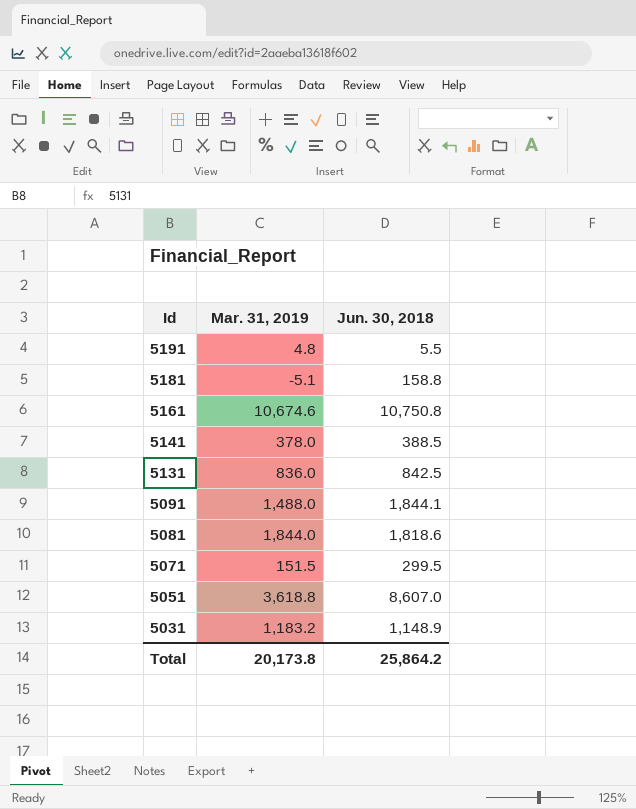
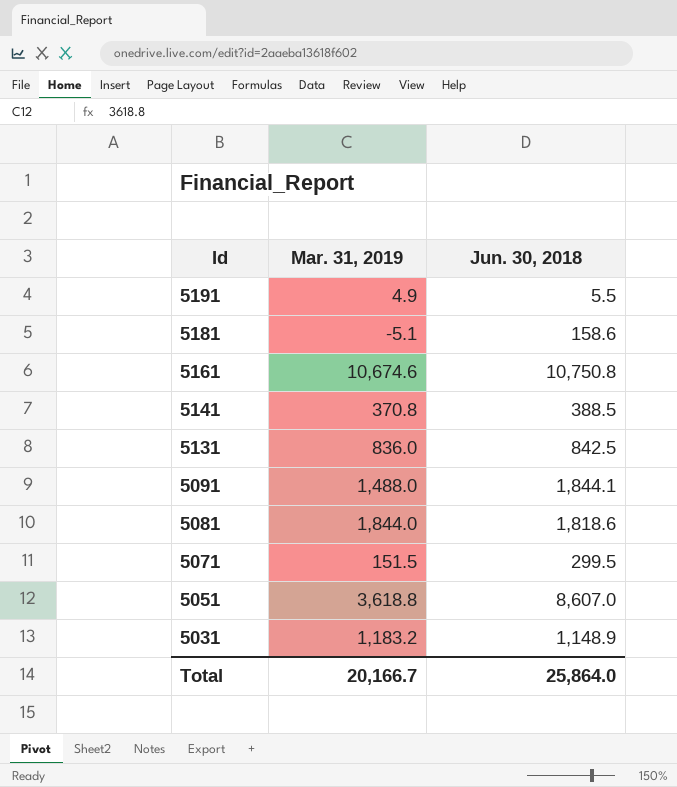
5191 | Mar. 31, 2019: 4.8 -> 4.9
5181 | Jun. 30, 2018: 158.8 -> 158.6
5141 | Mar. 31, 2019: 378.0 -> 370.8
Total | Mar. 31, 2019: 20,173.8 -> 20,166.7
Total | Jun. 30, 2018: 25,864.2 -> 25,864.0

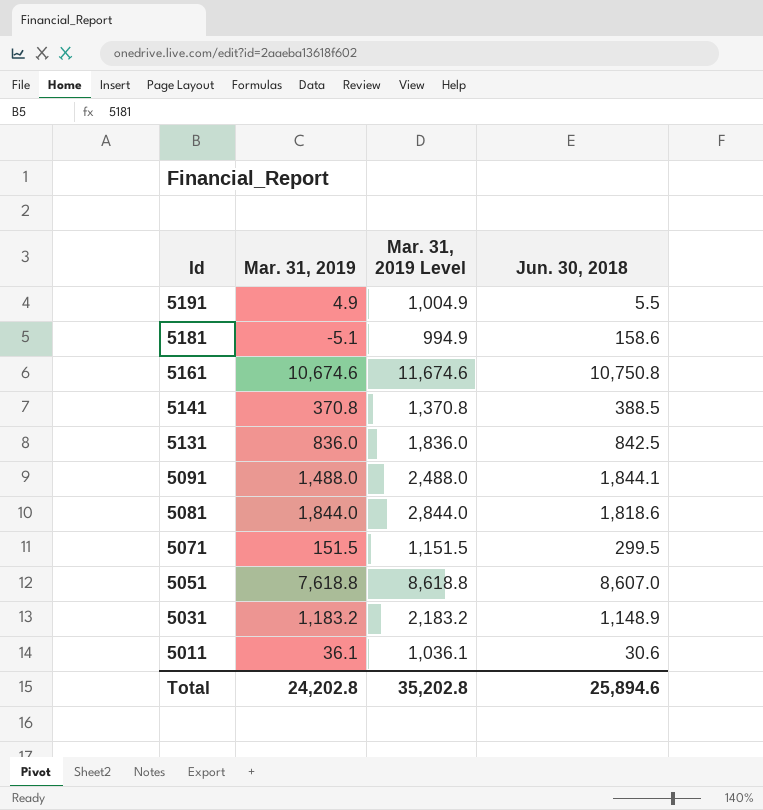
column Mar. 31, 2019 Level | formula: none -> [Mar. 31, 2019] + 1000
5051 | Mar. 31, 2019: 3,618.8 -> 7,618.8
row 5011: none -> 36.1 | 1,036.1 | 30.6
Total | Mar. 31, 2019: 20,166.7 -> 24,202.8
Total | Jun. 30, 2018: 25,864.0 -> 25,894.6

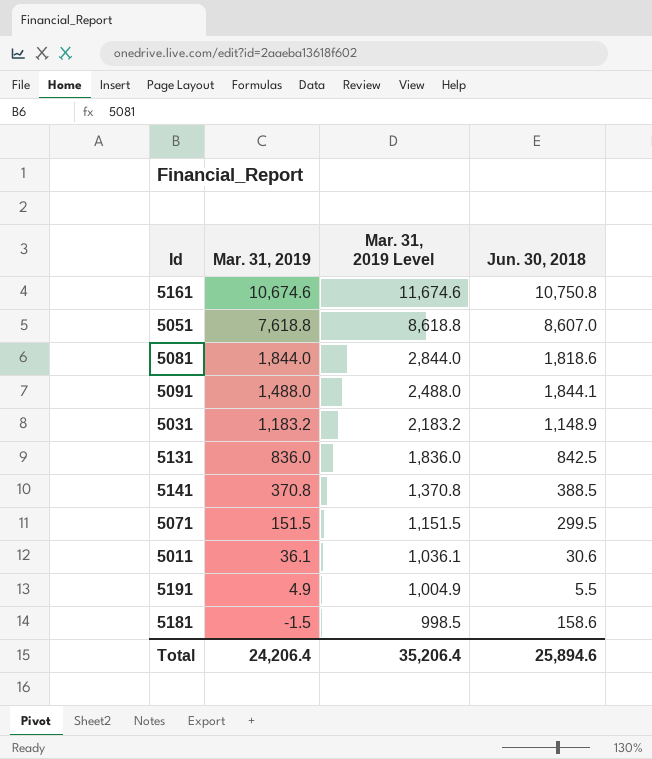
row order: Id descending -> Mar. 31, 2019 descending
5181 | Mar. 31, 2019: -5.1 -> -1.5
5181 | Mar. 31, 2019 Level: 994.9 -> 998.5
Total | Mar. 31, 2019: 24,202.8 -> 24,206.4
Total | Mar. 31, 2019 Level: 35,202.8 -> 35,206.4

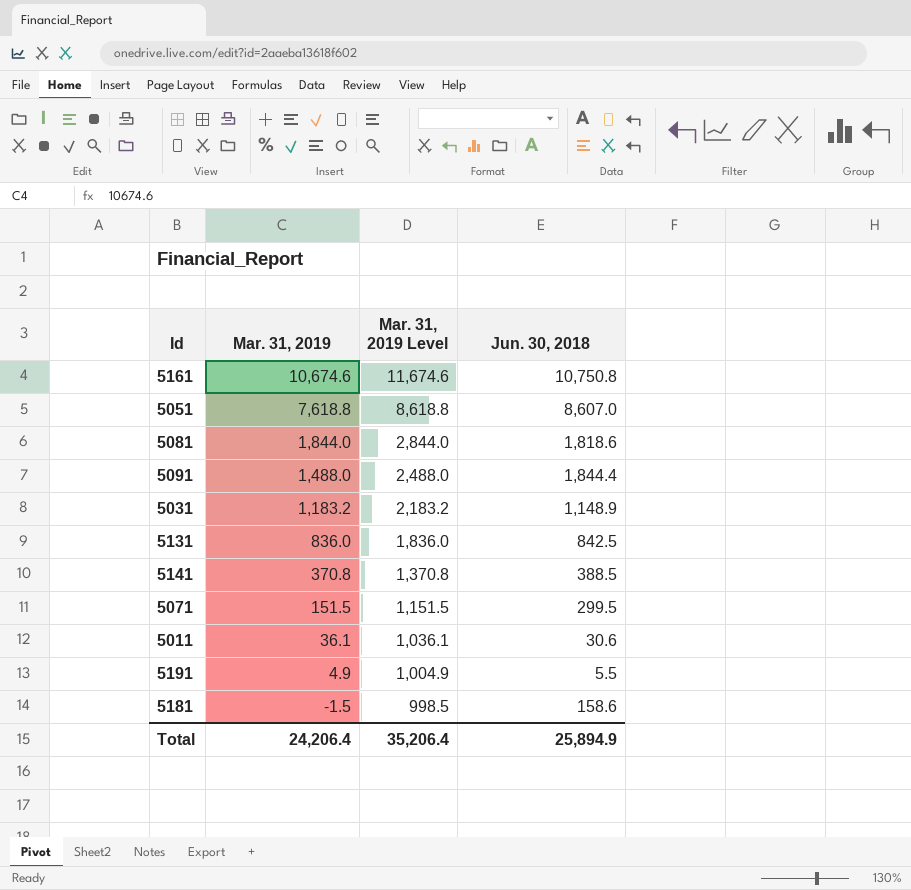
5091 | Jun. 30, 2018: 1,844.1 -> 1,844.4
Total | Jun. 30, 2018: 25,894.6 -> 25,894.9

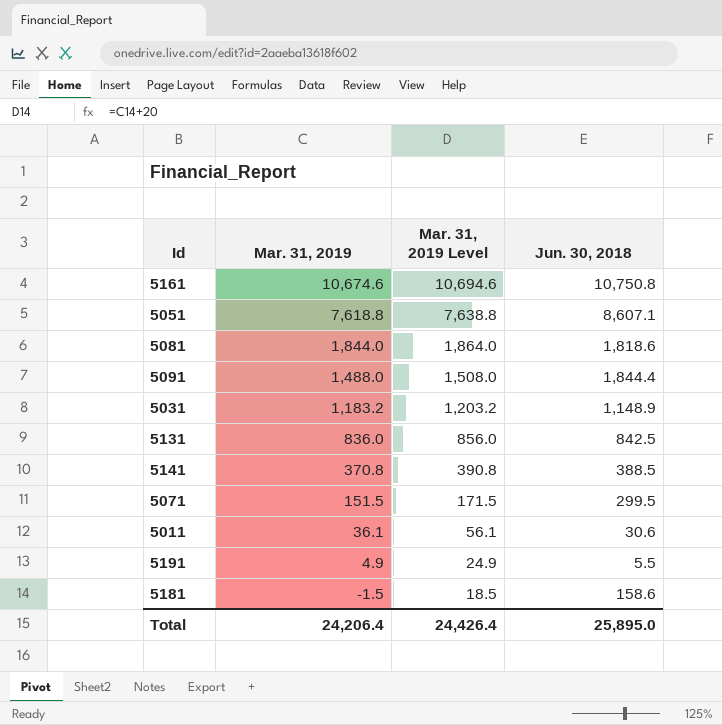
column Mar. 31, 2019 Level | formula: [Mar. 31, 2019] + 1000 -> [Mar. 31, 2019] + 20
5051 | Jun. 30, 2018: 8,607.0 -> 8,607.1
Total | Mar. 31, 2019 Level: 35,206.4 -> 24,426.4
Total | Jun. 30, 2018: 25,894.9 -> 25,895.0

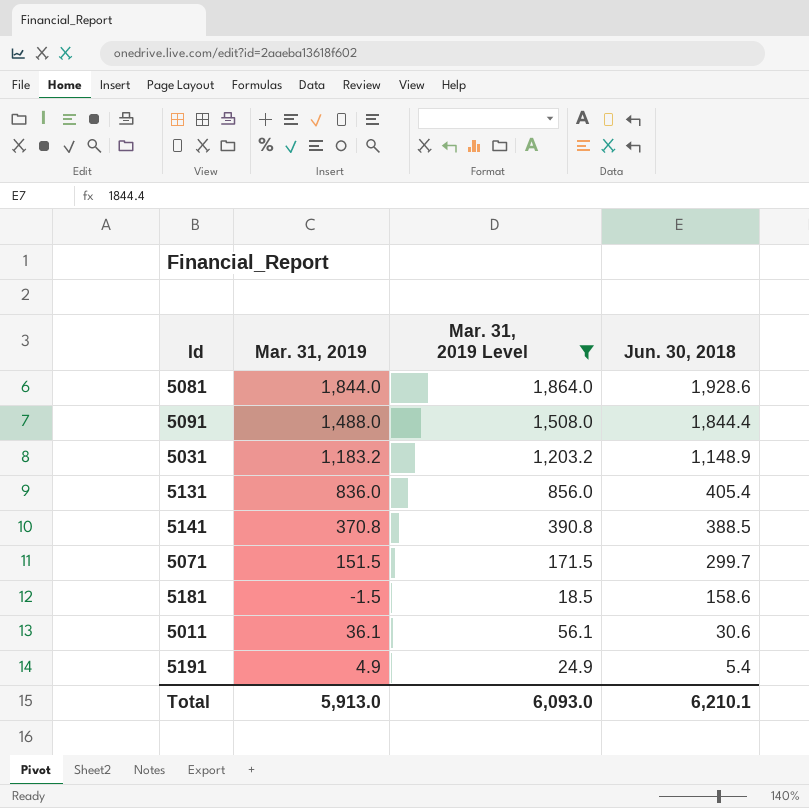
filter: none -> Mar. 31, 2019 Level <= 1,864.0
row order: Mar. 31, 2019 descending -> Jun. 30, 2018 descending
5081 | Jun. 30, 2018: 1,818.6 -> 1,928.6
5131 | Jun. 30, 2018: 842.5 -> 405.4
5071 | Jun. 30, 2018: 299.5 -> 299.7
5191 | Jun. 30, 2018: 5.5 -> 5.4
Total | Mar. 31, 2019: 24,206.4 -> 5,913.0
Total | Mar. 31, 2019 Level: 24,426.4 -> 6,093.0
Total | Jun. 30, 2018: 25,895.0 -> 6,210.1

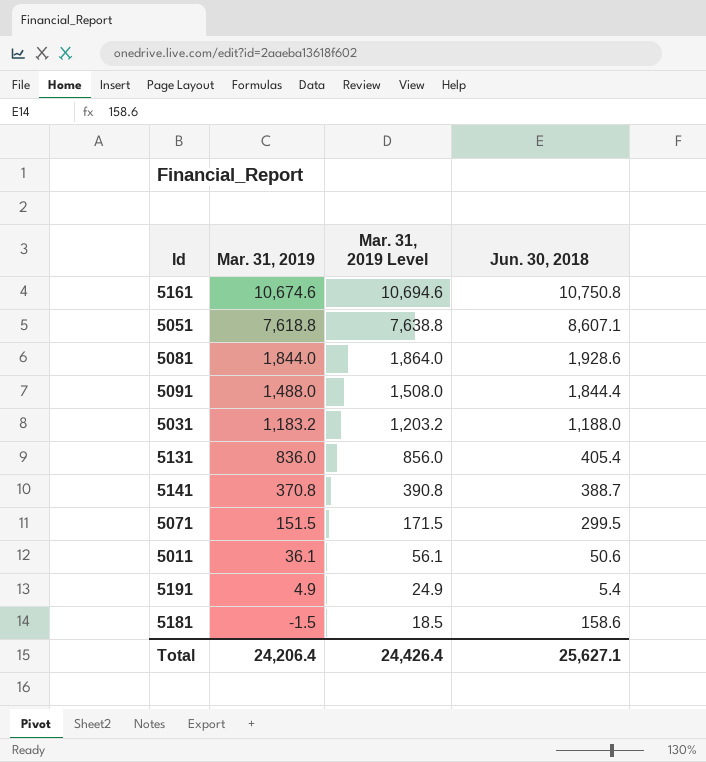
filter: Mar. 31, 2019 Level <= 1,864.0 -> none
row order: Jun. 30, 2018 descending -> Mar. 31, 2019 descending
5031 | Jun. 30, 2018: 1,148.9 -> 1,188.0
5141 | Jun. 30, 2018: 388.5 -> 388.7
5071 | Jun. 30, 2018: 299.7 -> 299.5
5011 | Jun. 30, 2018: 30.6 -> 50.6
Total | Mar. 31, 2019: 5,913.0 -> 24,206.4
Total | Mar. 31, 2019 Level: 6,093.0 -> 24,426.4
Total | Jun. 30, 2018: 6,210.1 -> 25,627.1

